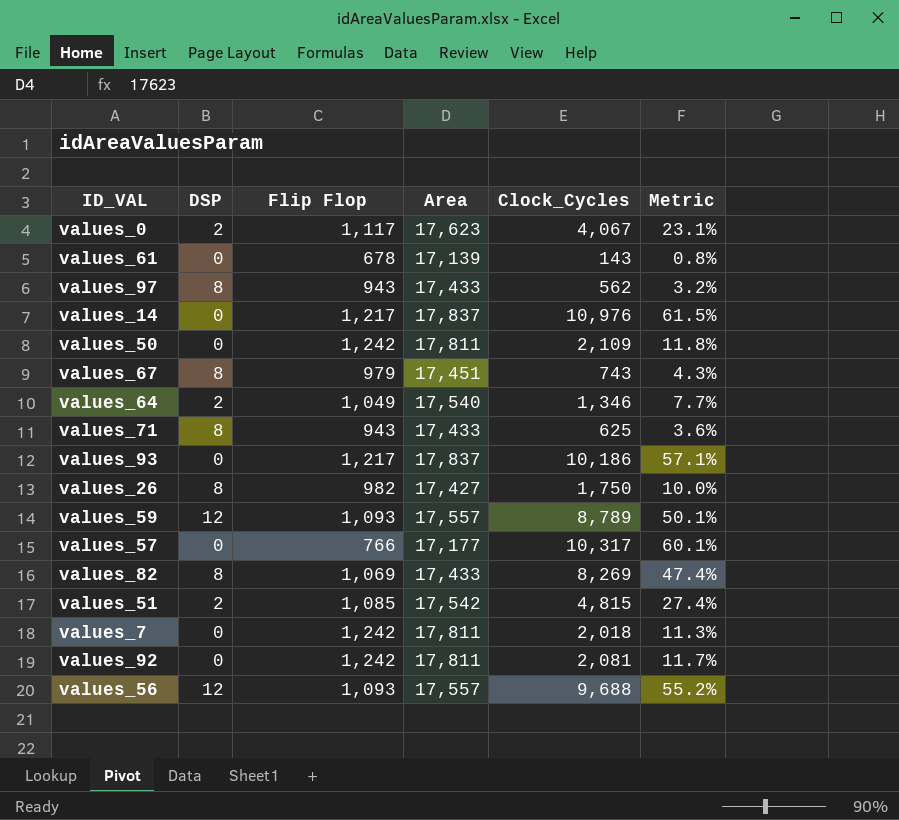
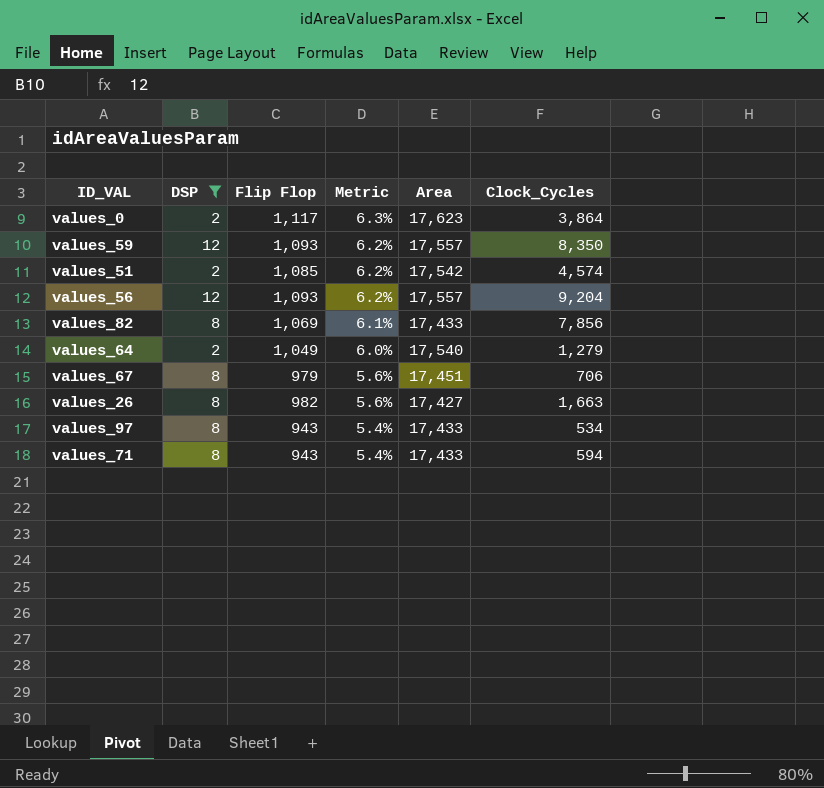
filter: none -> DSP != 0
row order: none -> Metric descending
column Metric | formula: [Clock_Cycles] / [Area] -> [Flip Flop] / [Area]
column Metric | position: 6 -> 4
values_0 | Clock_Cycles: 4,067 -> 3,864
values_59 | Clock_Cycles: 8,789 -> 8,350
values_51 | Clock_Cycles: 4,815 -> 4,574
values_56 | Clock_Cycles: 9,688 -> 9,204
values_82 | Clock_Cycles: 8,269 -> 7,856
values_64 | Clock_Cycles: 1,346 -> 1,279
values_67 | Clock_Cycles: 743 -> 706
values_26 | Clock_Cycles: 1,750 -> 1,663
values_97 | Clock_Cycles: 562 -> 534
values_71 | Clock_Cycles: 625 -> 594

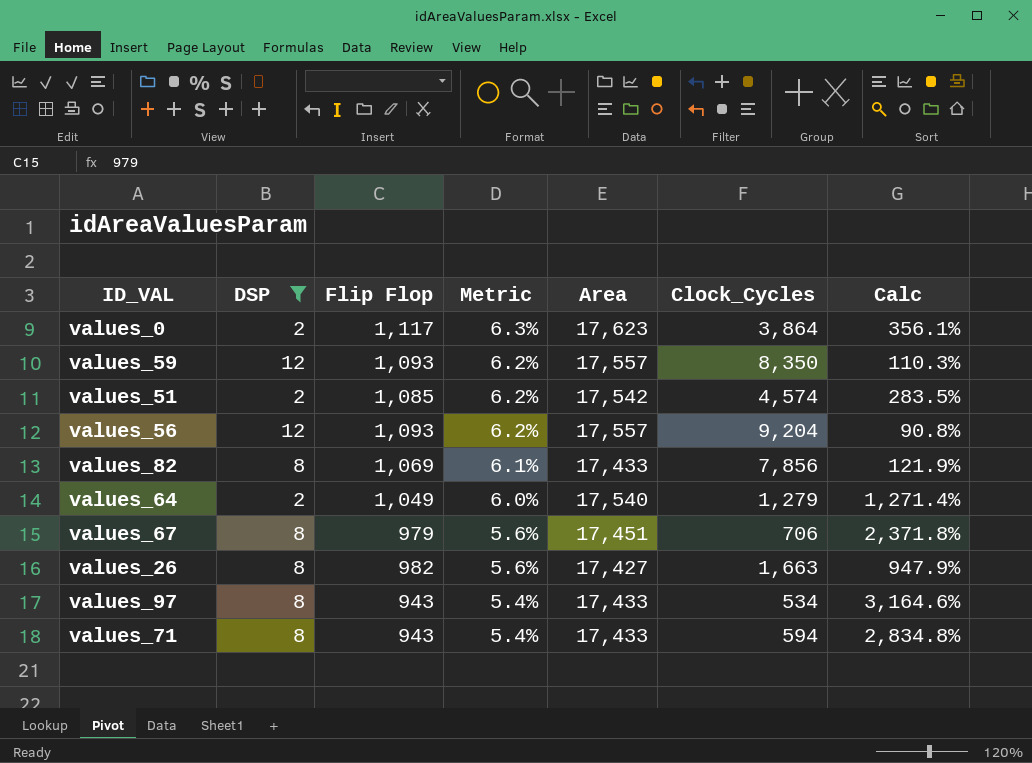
column Calc | formula: none -> ([Area] - [Clock_Cycles]) / [Clock_Cycles]

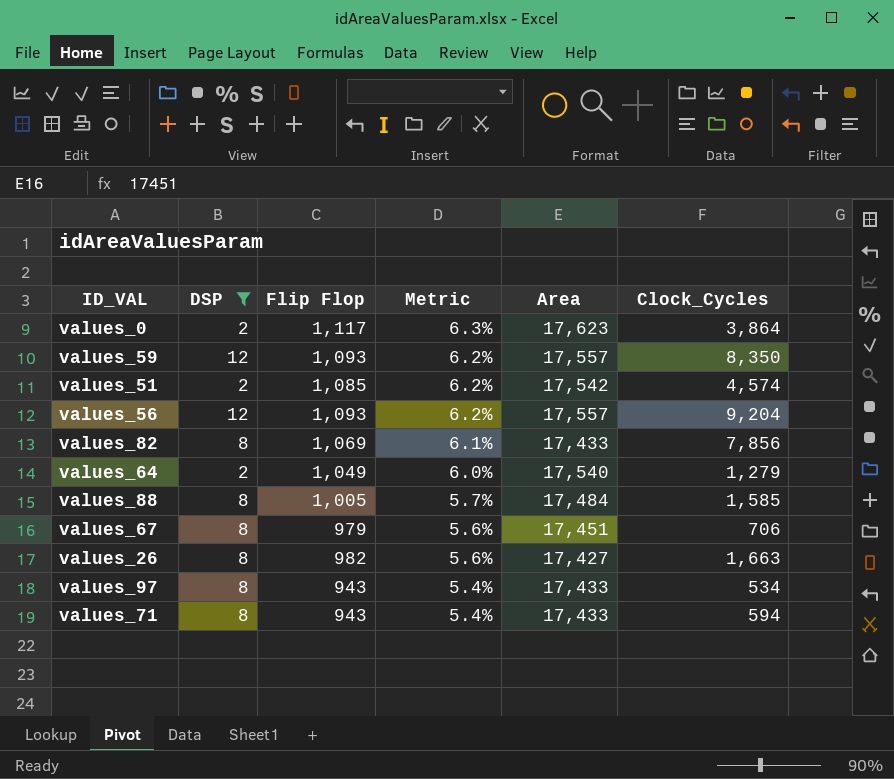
column Calc | formula: ([Area] - [Clock_Cycles]) / [Clock_Cycles] -> none
row values_88: none -> 8 | 1,005 | 5.7% | 17,484 | 1,585

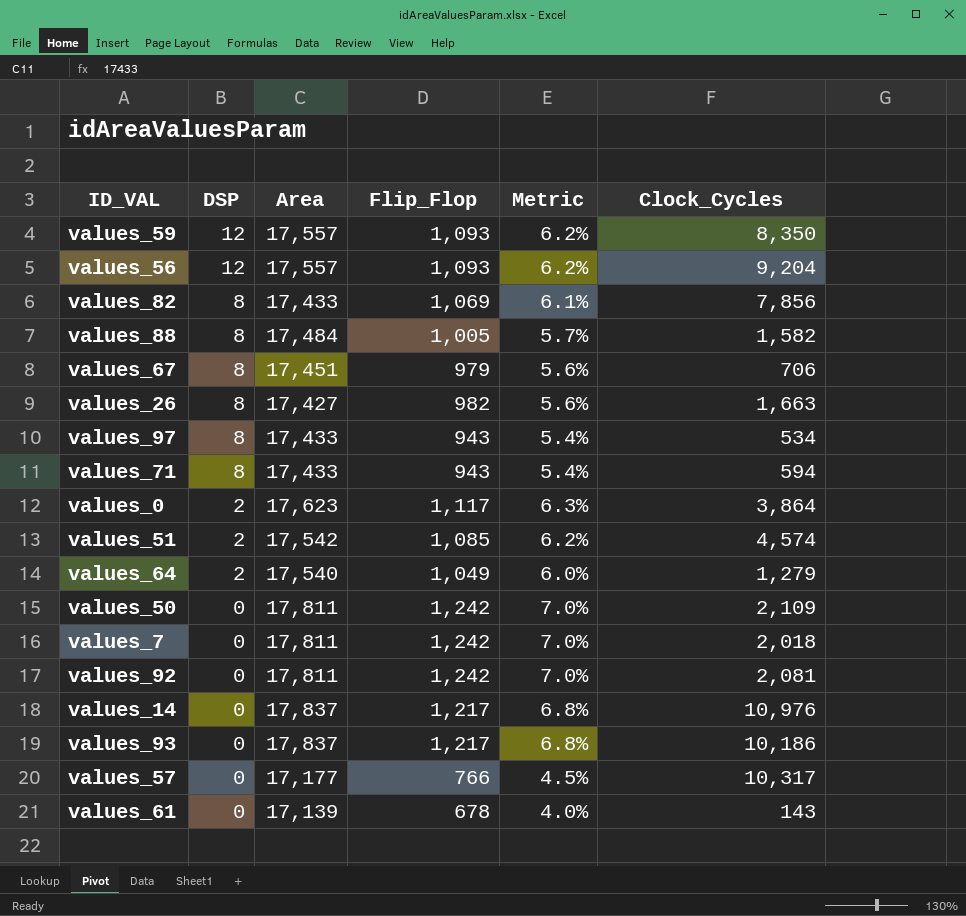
filter: DSP != 0 -> none
row order: Metric descending -> DSP descending
column Area | position: 5 -> 3
column name: Flip Flop -> Flip_Flop
values_88 | Clock_Cycles: 1,585 -> 1,582

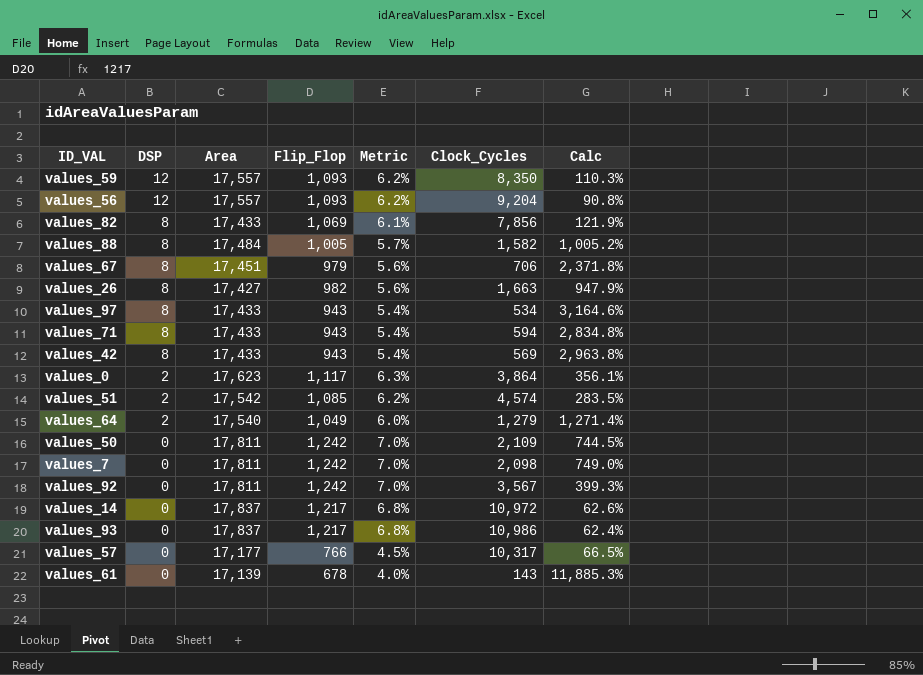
column Calc | formula: none -> ([Area] - [Clock_Cycles]) / [Clock_Cycles]
row values_42: none -> 8 | 17,433 | 943 | 5.4% | 569 | 2,963.8%
values_7 | Clock_Cycles: 2,018 -> 2,098
values_92 | Clock_Cycles: 2,081 -> 3,567
values_14 | Clock_Cycles: 10,976 -> 10,972
values_93 | Clock_Cycles: 10,186 -> 10,986

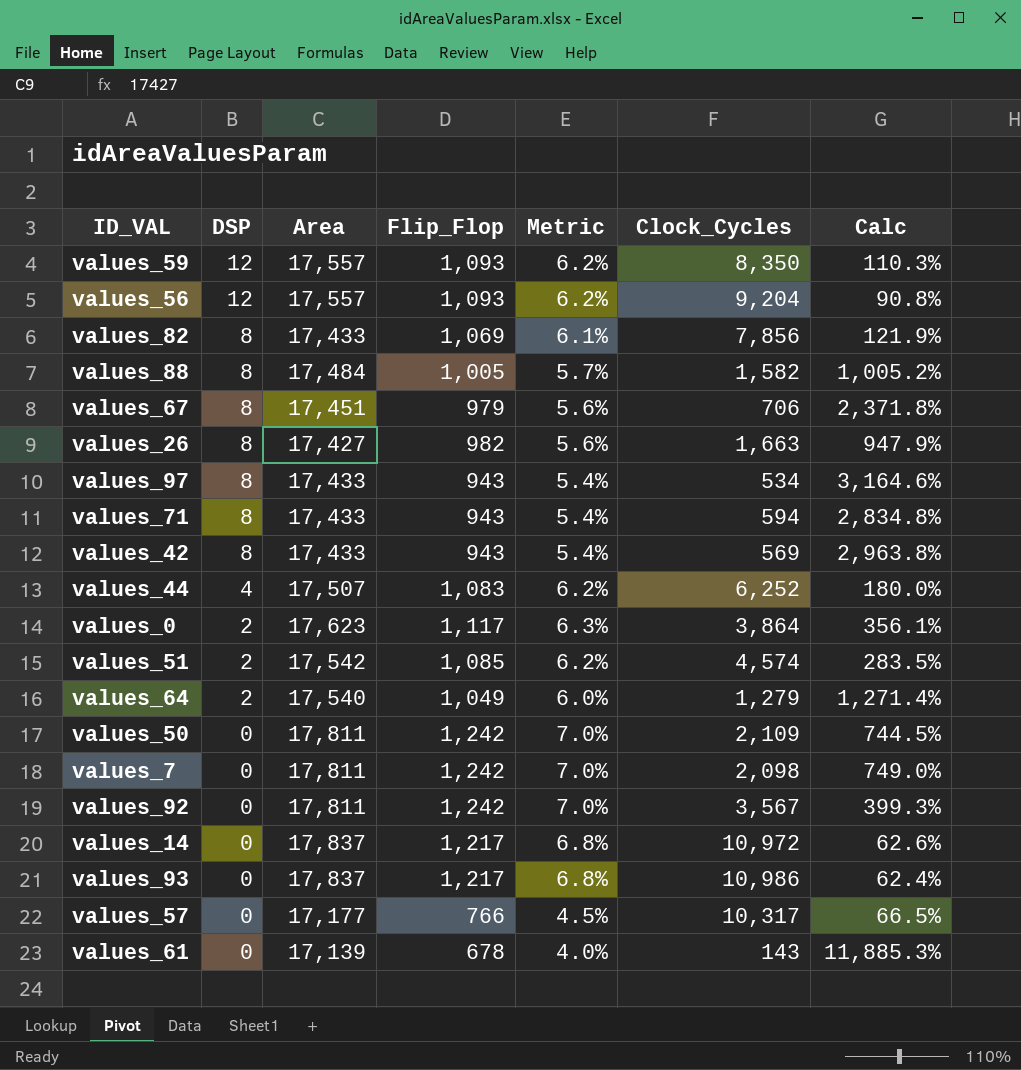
row values_44: none -> 4 | 17,507 | 1,083 | 6.2% | 6,252 | 180.0%

